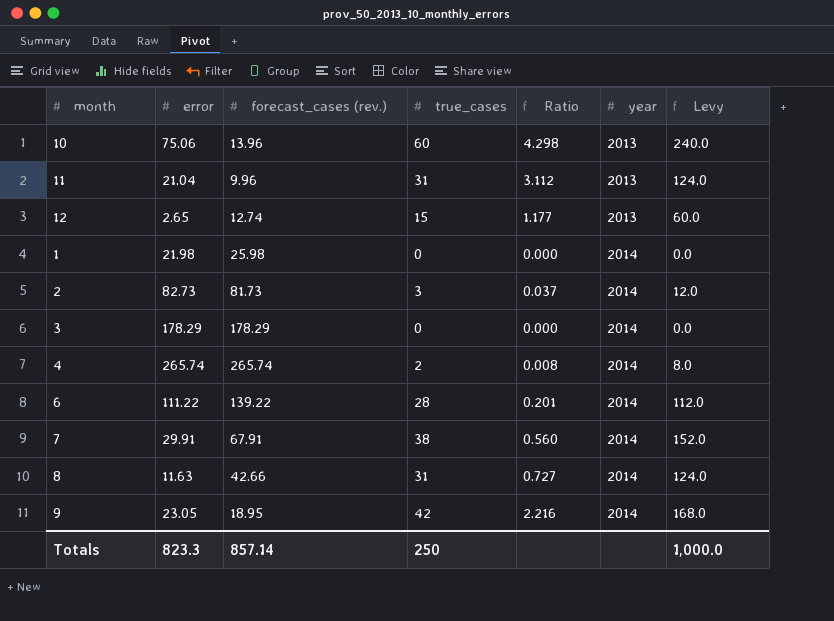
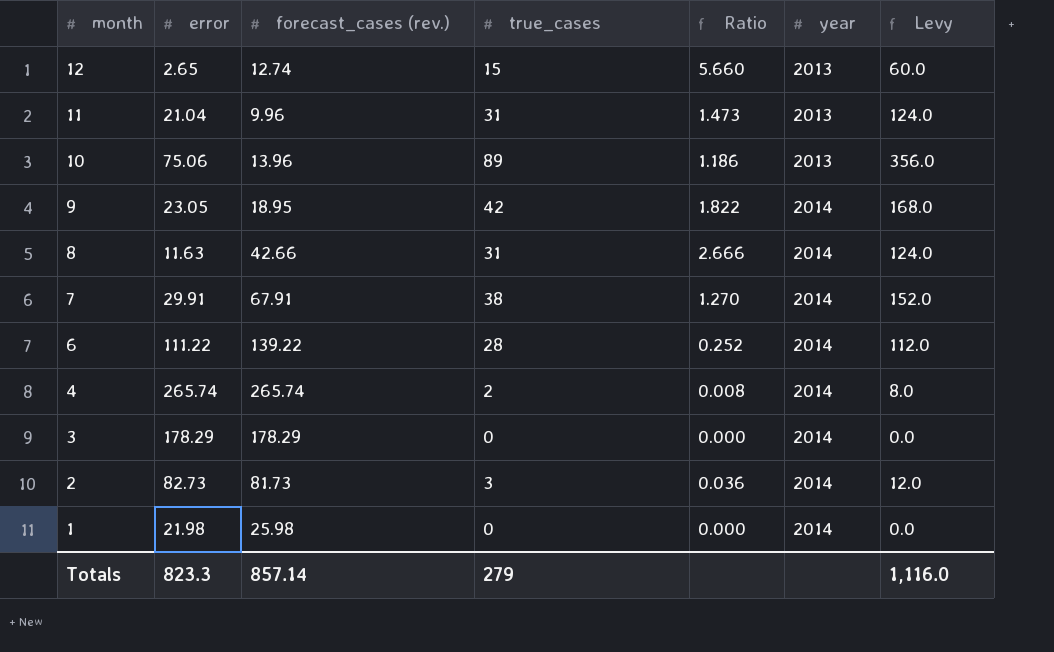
row order: year ascending -> month descending
column Ratio | formula: [true_cases] / [forecast_cases (rev.)] -> [true_cases] / [error]
10 | true_cases: 60 -> 89
10 | Levy: 240.0 -> 356.0
Totals | true_cases: 250 -> 279
Totals | Levy: 1,000.0 -> 1,116.0

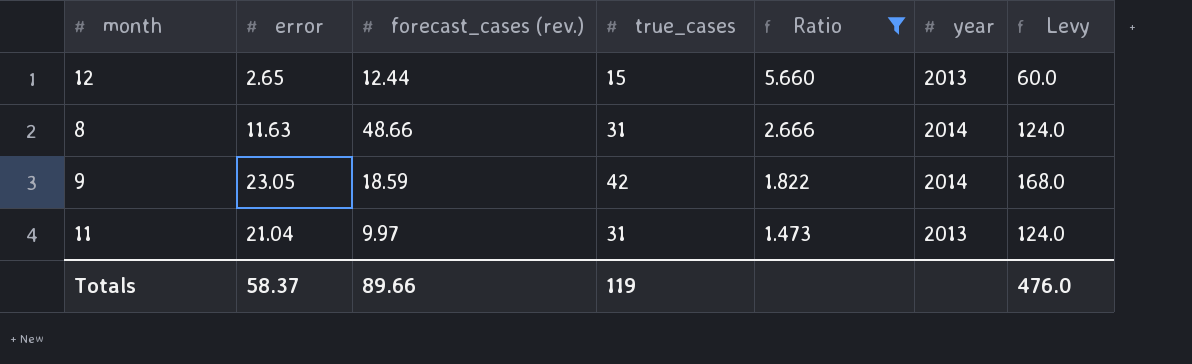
filter: none -> Ratio >= 1.473
row order: month descending -> Ratio descending
12 | forecast_cases (rev.): 12.74 -> 12.44
8 | forecast_cases (rev.): 42.66 -> 48.66
9 | forecast_cases (rev.): 18.95 -> 18.59
11 | forecast_cases (rev.): 9.96 -> 9.97
Totals | error: 823.3 -> 58.37
Totals | forecast_cases (rev.): 857.14 -> 89.66
Totals | true_cases: 279 -> 119
Totals | Levy: 1,116.0 -> 476.0

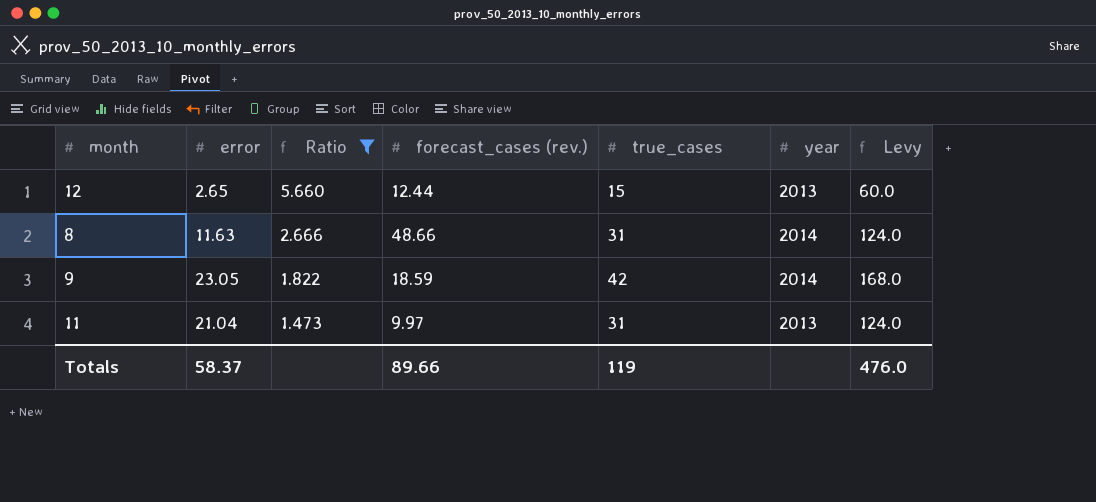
column Ratio | position: 5 -> 3

